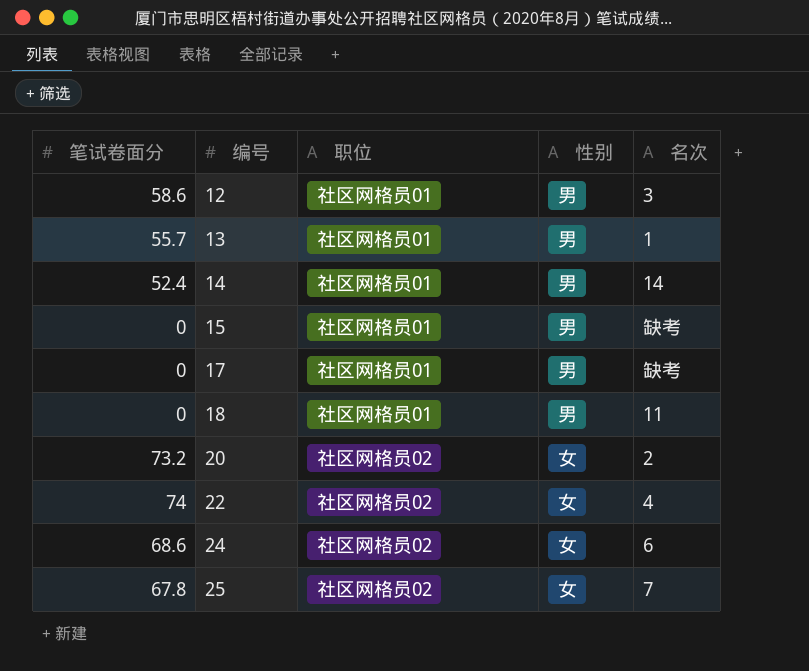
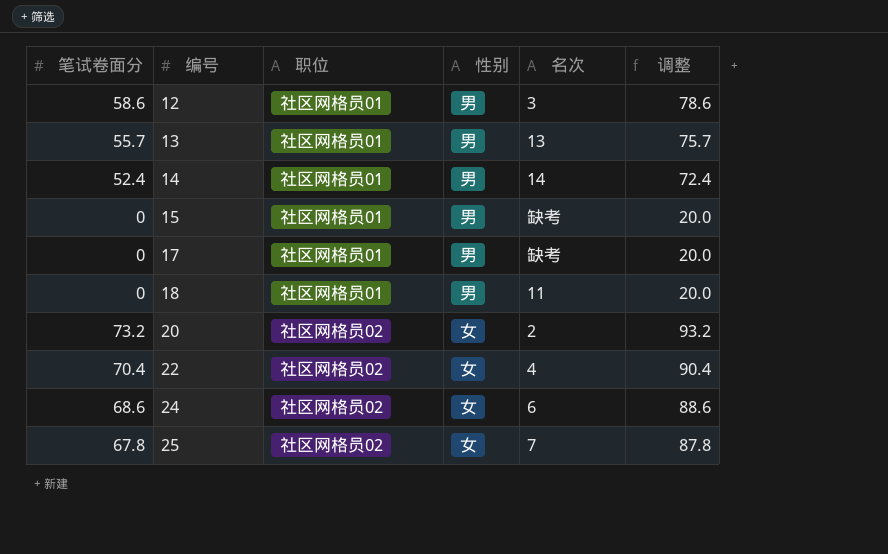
column 调整 | formula: none -> [笔试卷面分] + 20
13 | 名次: 1 -> 13
22 | 笔试卷面分: 74 -> 70.4

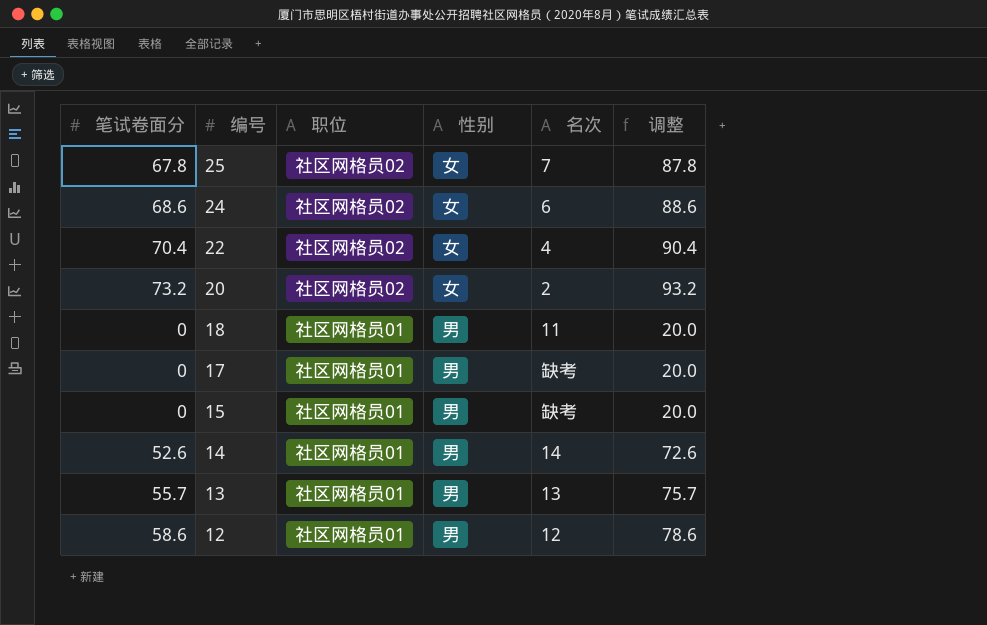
row order: 编号 ascending -> 编号 descending
14 | 笔试卷面分: 52.4 -> 52.6
14 | 调整: 72.4 -> 72.6
12 | 名次: 3 -> 12

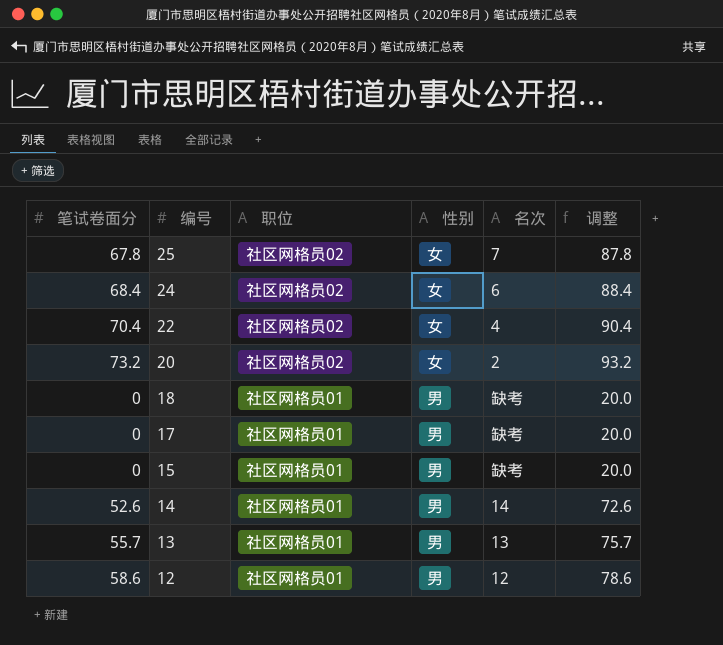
24 | 笔试卷面分: 68.6 -> 68.4
24 | 调整: 88.6 -> 88.4
18 | 名次: 11 -> 缺考

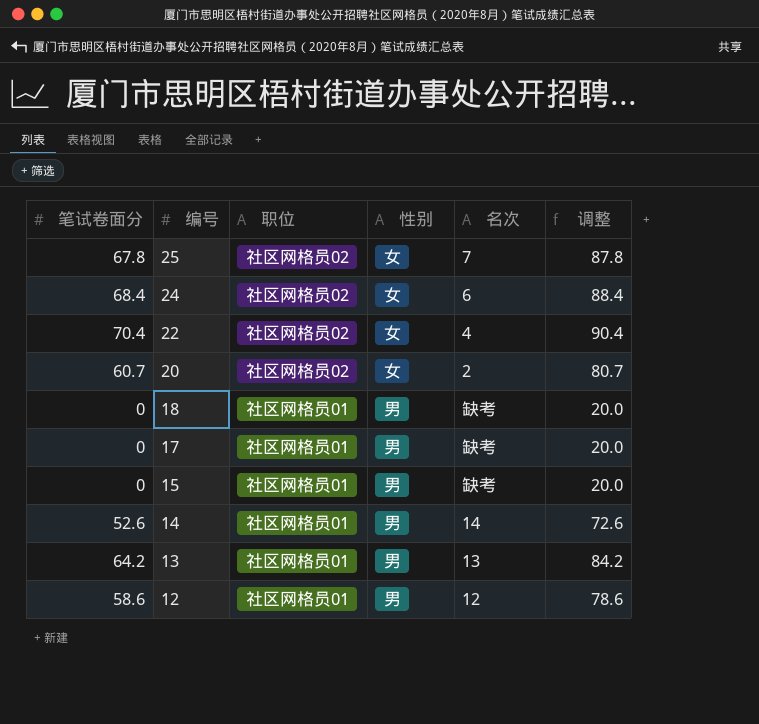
20 | 笔试卷面分: 73.2 -> 60.7
20 | 调整: 93.2 -> 80.7
13 | 笔试卷面分: 55.7 -> 64.2
13 | 调整: 75.7 -> 84.2

